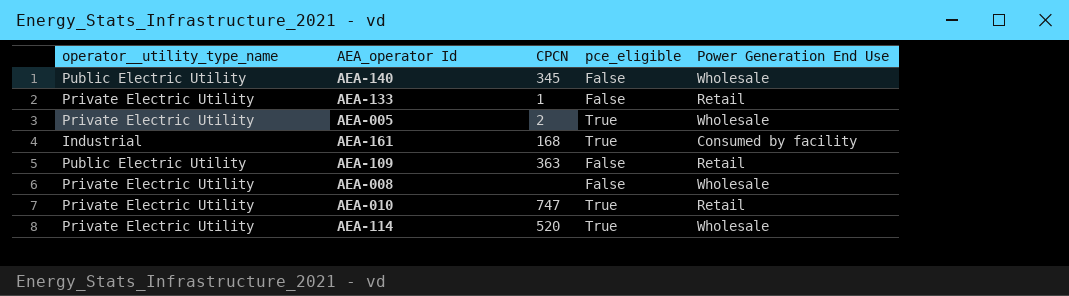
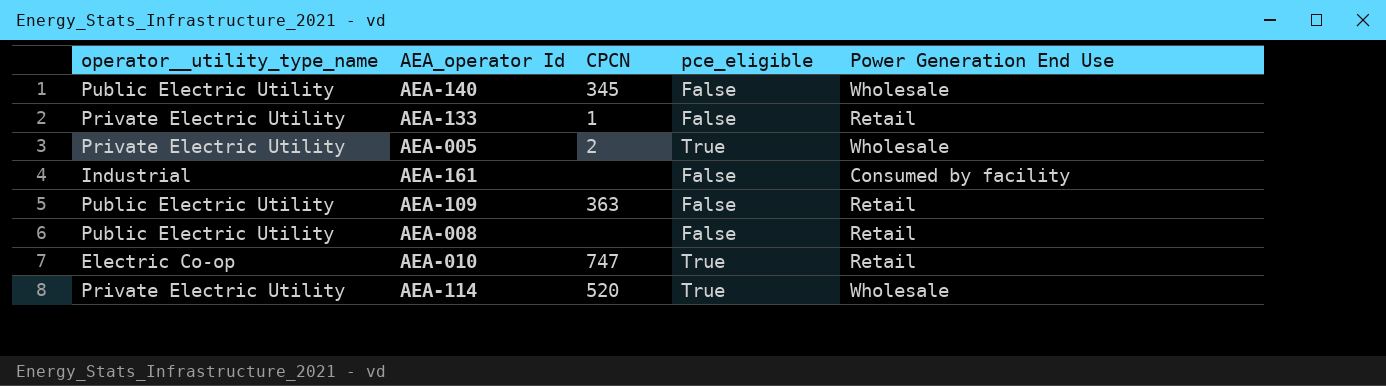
AEA-161 | CPCN: 168 -> none
AEA-161 | pce_eligible: True -> False
AEA-008 | operator__utility_type_name: Private Electric Utility -> Public Electric Utility
AEA-008 | Power Generation End Use: Wholesale -> Retail
AEA-010 | operator__utility_type_name: Private Electric Utility -> Electric Co-op

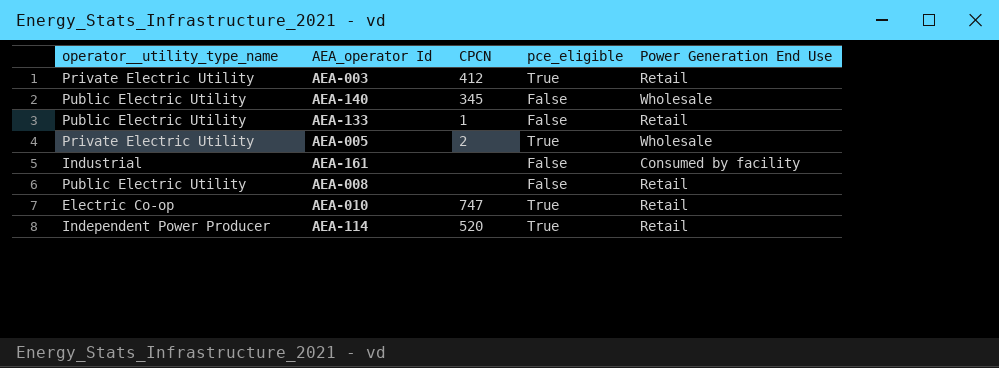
row AEA-109: Public Electric Utility | 363 | False | Retail -> none
row AEA-003: none -> Private Electric Utility | 412 | True | Retail
AEA-133 | operator__utility_type_name: Private Electric Utility -> Public Electric Utility
AEA-114 | operator__utility_type_name: Private Electric Utility -> Independent Power Producer
AEA-114 | Power Generation End Use: Wholesale -> Retail

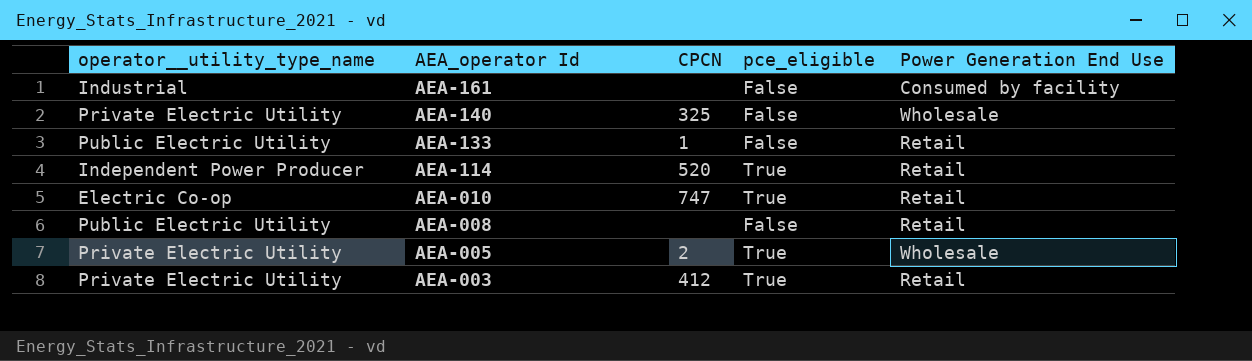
row order: none -> AEA_operator Id descending
AEA-140 | operator__utility_type_name: Public Electric Utility -> Private Electric Utility
AEA-140 | CPCN: 345 -> 325

